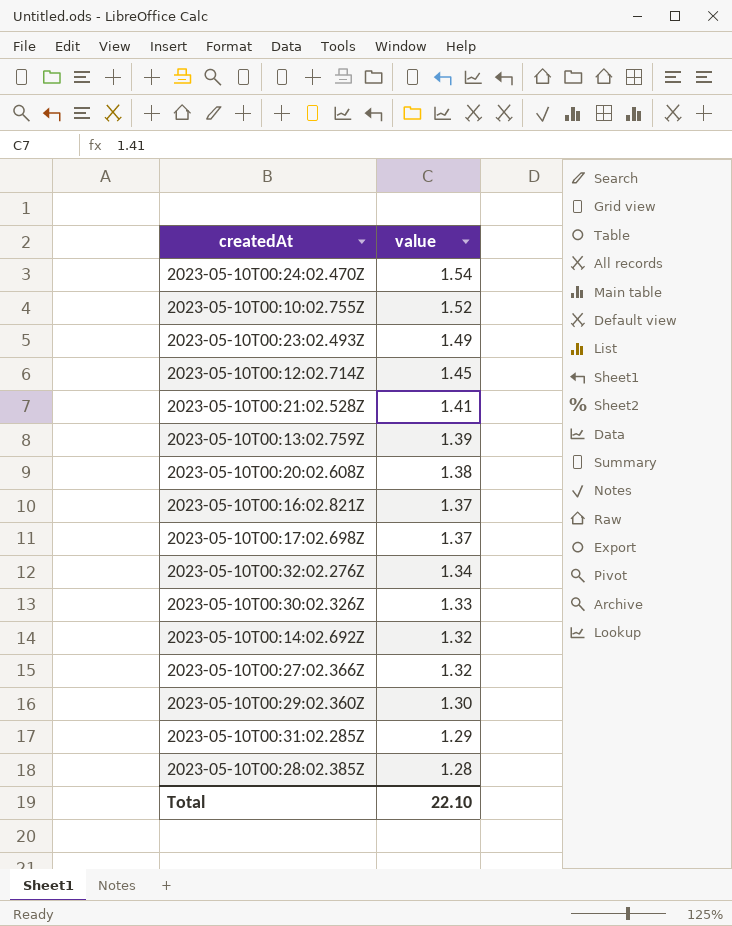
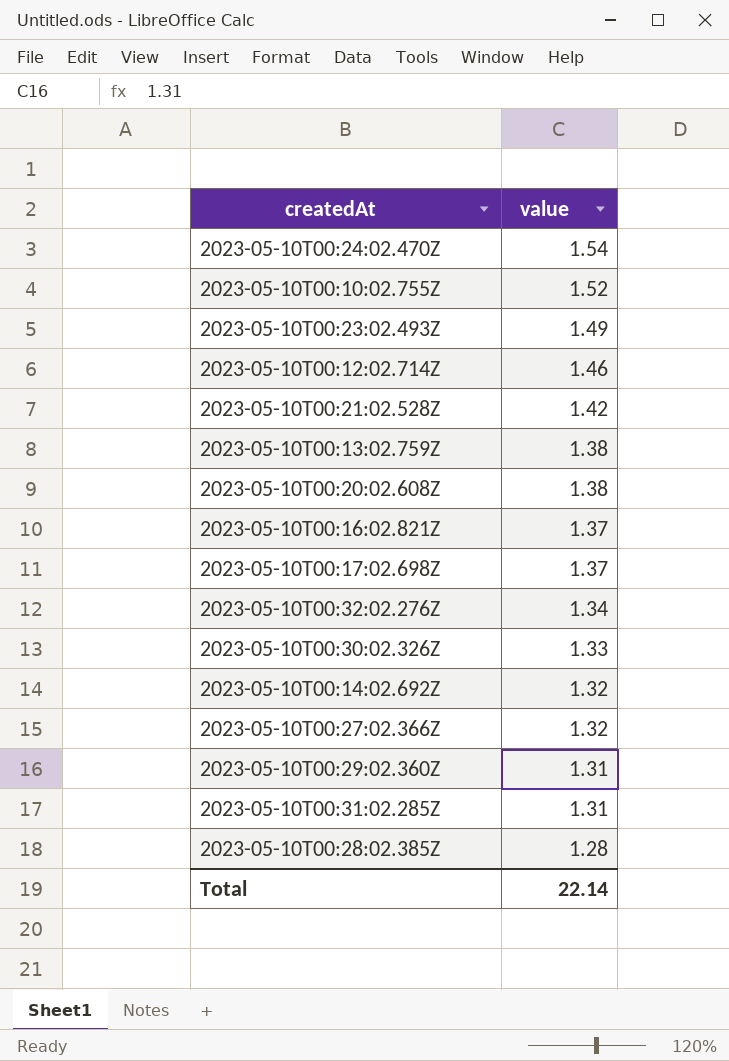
2023-05-10T00:12:02.714Z | value: 1.45 -> 1.46
2023-05-10T00:21:02.528Z | value: 1.41 -> 1.42
2023-05-10T00:13:02.759Z | value: 1.39 -> 1.38
2023-05-10T00:29:02.360Z | value: 1.30 -> 1.31
2023-05-10T00:31:02.285Z | value: 1.29 -> 1.31
Total | value: 22.10 -> 22.14

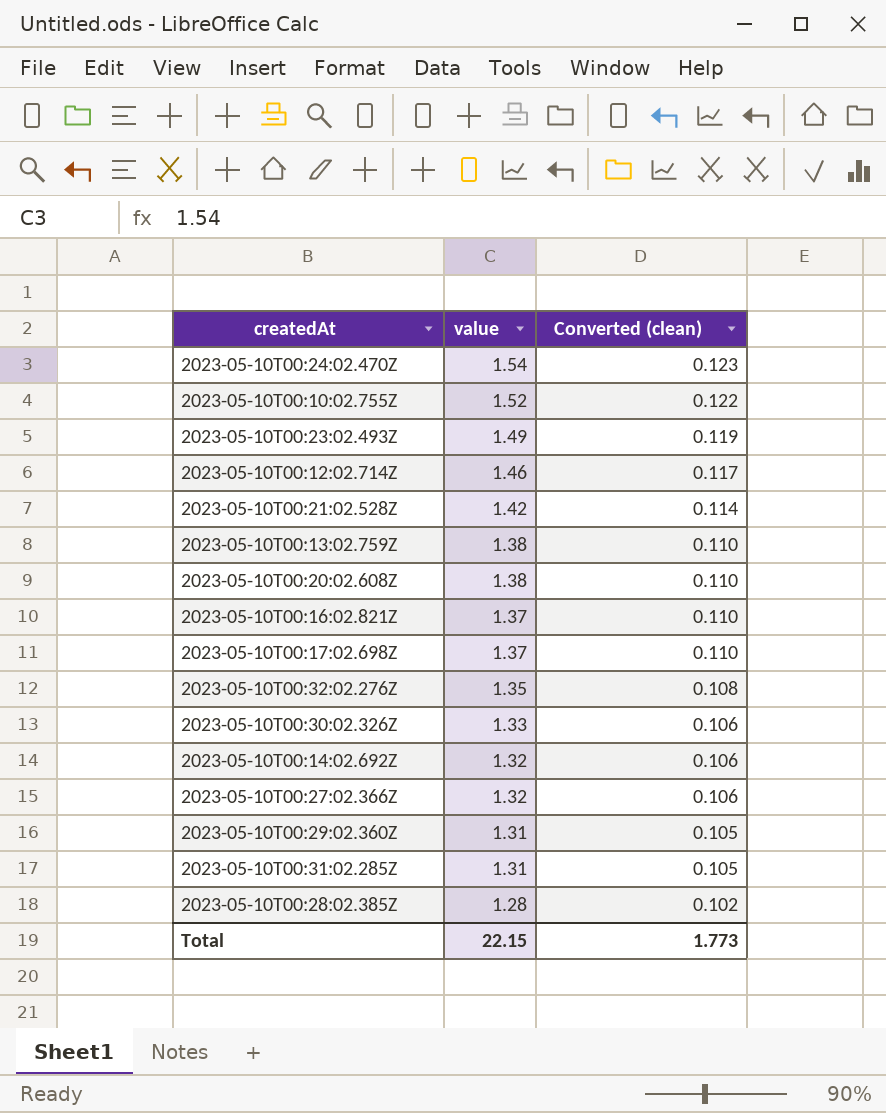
column Converted (clean) | formula: none -> [value] * 0.08
2023-05-10T00:32:02.276Z | value: 1.34 -> 1.35
Total | value: 22.14 -> 22.15

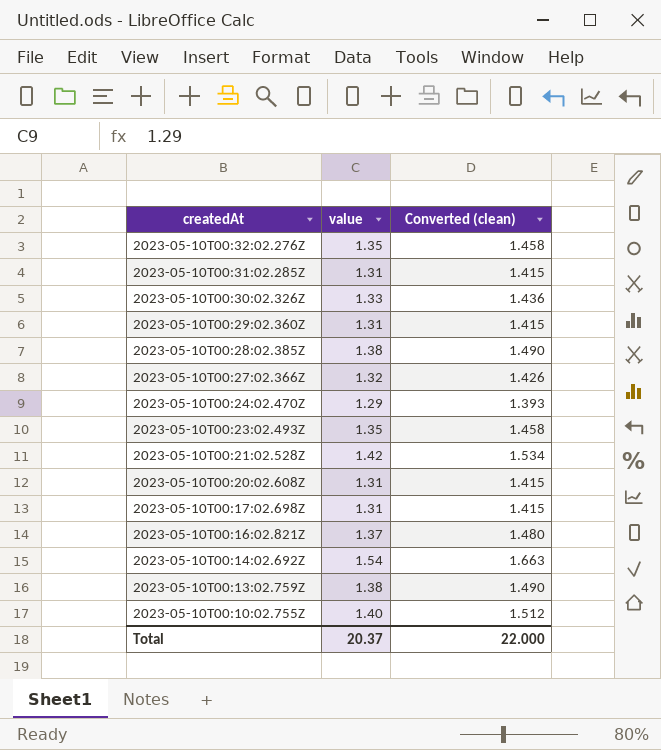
row order: value descending -> createdAt descending
column Converted (clean) | formula: [value] * 0.08 -> [value] * 1.08
row 2023-05-10T00:12:02.714Z: 1.46 | 0.117 -> none
2023-05-10T00:28:02.385Z | value: 1.28 -> 1.38
2023-05-10T00:24:02.470Z | value: 1.54 -> 1.29
2023-05-10T00:23:02.493Z | value: 1.49 -> 1.35
2023-05-10T00:20:02.608Z | value: 1.38 -> 1.31
2023-05-10T00:17:02.698Z | value: 1.37 -> 1.31
2023-05-10T00:14:02.692Z | value: 1.32 -> 1.54
2023-05-10T00:10:02.755Z | value: 1.52 -> 1.40
Total | value: 22.15 -> 20.37
Total | Converted (clean): 1.773 -> 22.000

